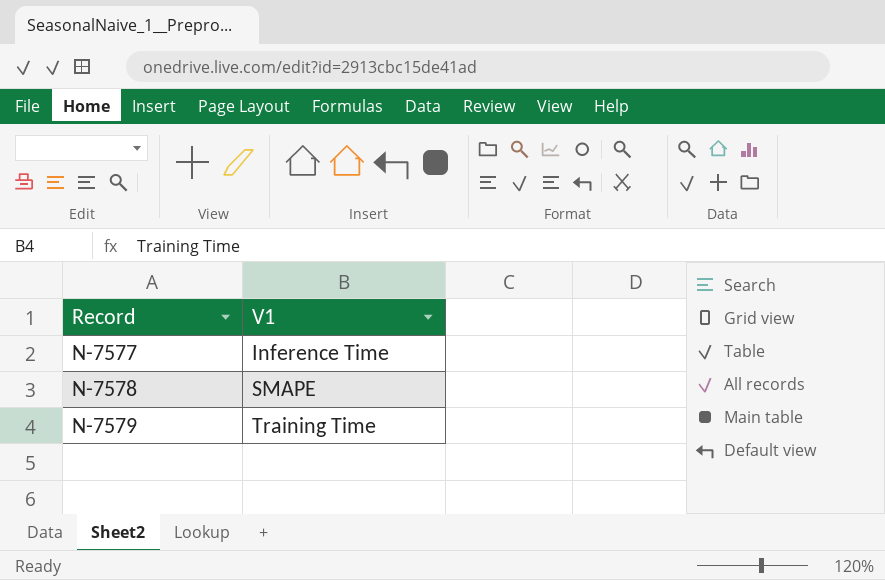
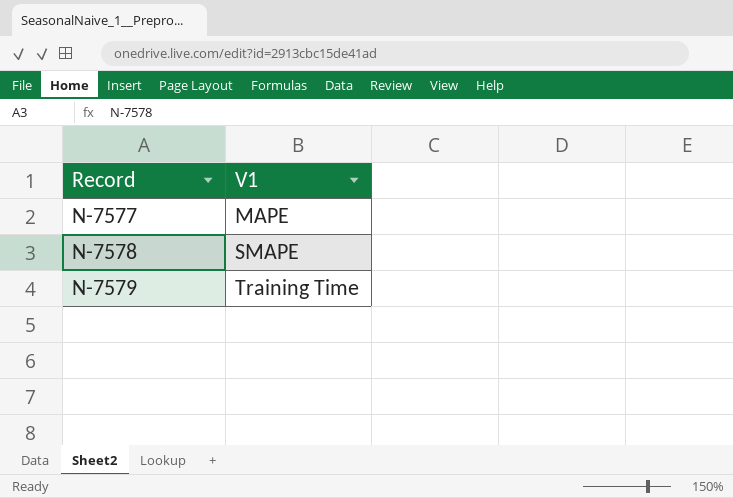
N-7577 | V1: Inference Time -> MAPE

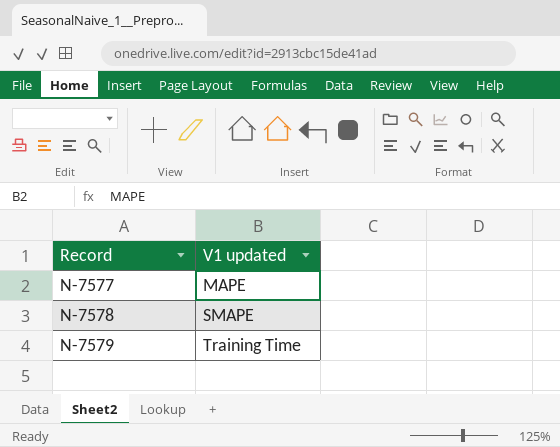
column name: V1 -> V1 updated

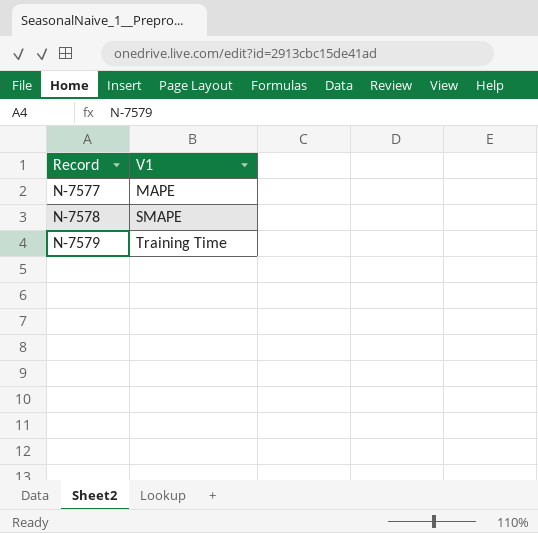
column name: V1 updated -> V1

